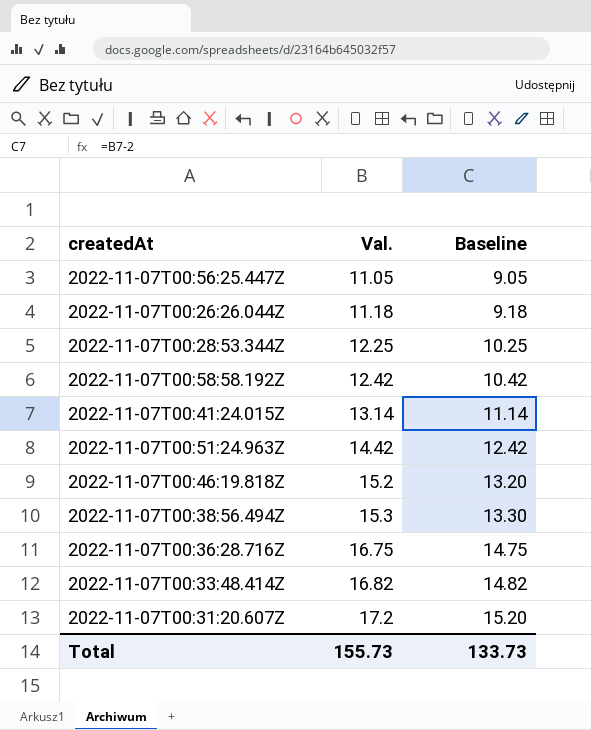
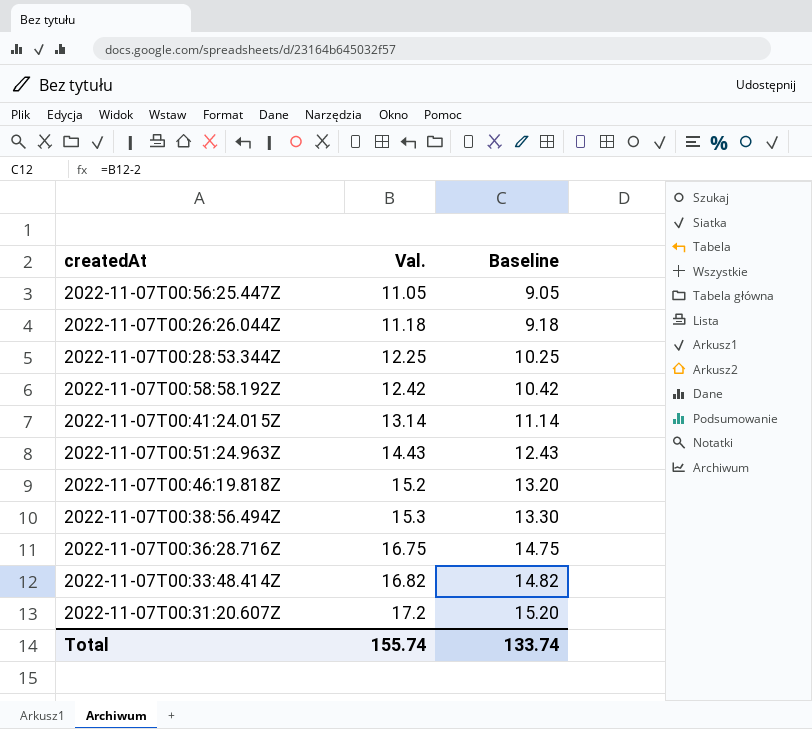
2022-11-07T00:51:24.963Z | Val.: 14.42 -> 14.43
2022-11-07T00:51:24.963Z | Baseline: 12.42 -> 12.43
Total | Val.: 155.73 -> 155.74
Total | Baseline: 133.73 -> 133.74

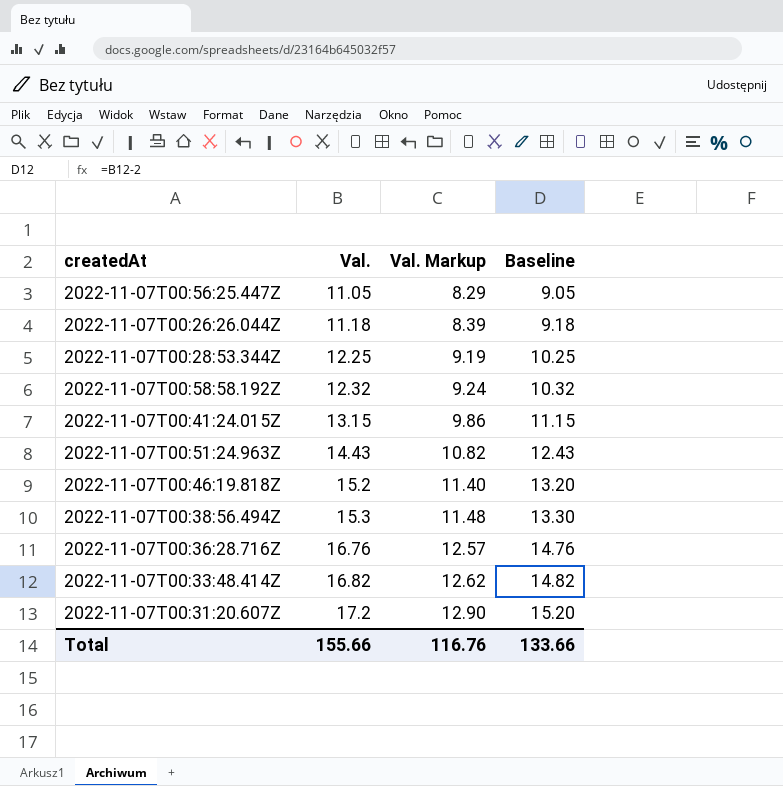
column Val. Markup | formula: none -> [Val.] * 0.75
2022-11-07T00:58:58.192Z | Val.: 12.42 -> 12.32
2022-11-07T00:58:58.192Z | Baseline: 10.42 -> 10.32
2022-11-07T00:41:24.015Z | Val.: 13.14 -> 13.15
2022-11-07T00:41:24.015Z | Baseline: 11.14 -> 11.15
2022-11-07T00:36:28.716Z | Val.: 16.75 -> 16.76
2022-11-07T00:36:28.716Z | Baseline: 14.75 -> 14.76
Total | Val.: 155.74 -> 155.66
Total | Baseline: 133.74 -> 133.66

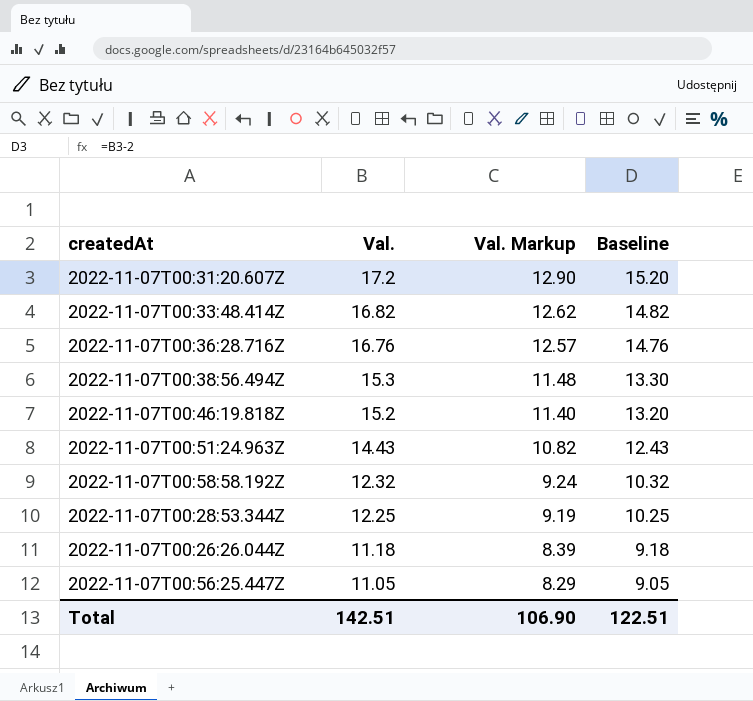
row order: Val. ascending -> Val. descending
row 2022-11-07T00:41:24.015Z: 13.15 | 9.86 | 11.15 -> none
Total | Val.: 155.66 -> 142.51
Total | Val. Markup: 116.76 -> 106.90
Total | Baseline: 133.66 -> 122.51

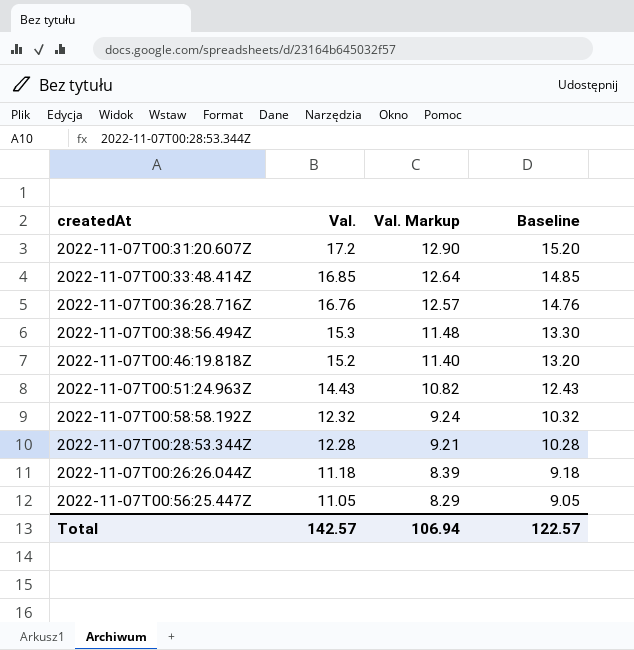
2022-11-07T00:33:48.414Z | Val.: 16.82 -> 16.85
2022-11-07T00:33:48.414Z | Val. Markup: 12.62 -> 12.64
2022-11-07T00:33:48.414Z | Baseline: 14.82 -> 14.85
2022-11-07T00:28:53.344Z | Val.: 12.25 -> 12.28
2022-11-07T00:28:53.344Z | Val. Markup: 9.19 -> 9.21
2022-11-07T00:28:53.344Z | Baseline: 10.25 -> 10.28
Total | Val.: 142.51 -> 142.57
Total | Val. Markup: 106.90 -> 106.94
Total | Baseline: 122.51 -> 122.57

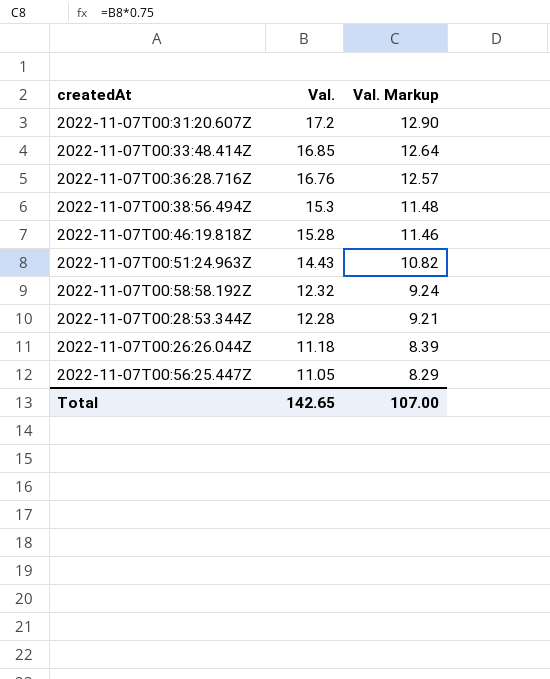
column Baseline | formula: [Val.] - 2 -> none
2022-11-07T00:46:19.818Z | Val.: 15.2 -> 15.28
2022-11-07T00:46:19.818Z | Val. Markup: 11.40 -> 11.46
Total | Val.: 142.57 -> 142.65
Total | Val. Markup: 106.94 -> 107.00

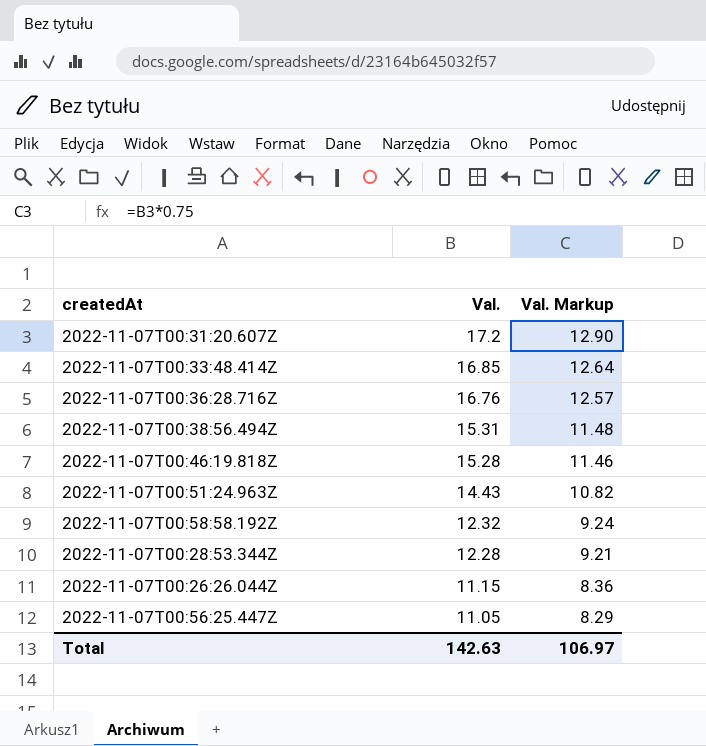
2022-11-07T00:38:56.494Z | Val.: 15.3 -> 15.31
2022-11-07T00:26:26.044Z | Val.: 11.18 -> 11.15
2022-11-07T00:26:26.044Z | Val. Markup: 8.39 -> 8.36
Total | Val.: 142.65 -> 142.63
Total | Val. Markup: 107.00 -> 106.97

